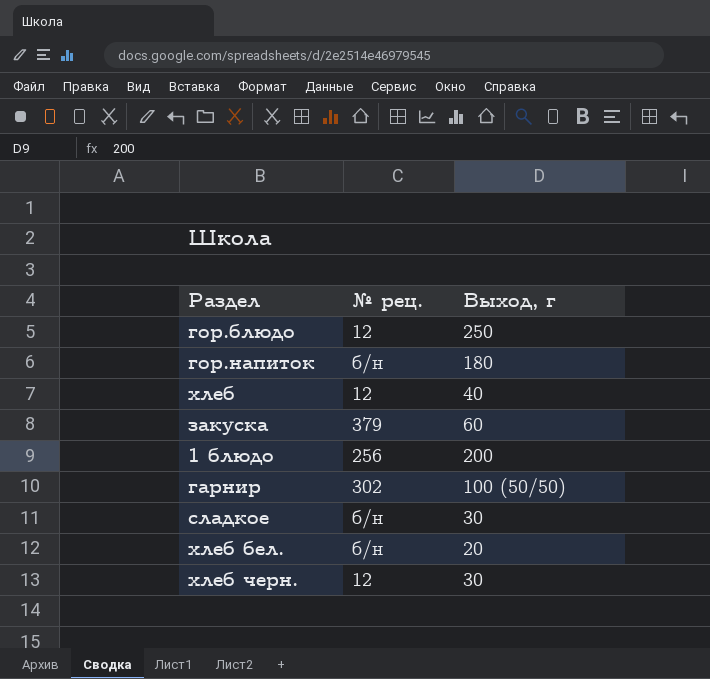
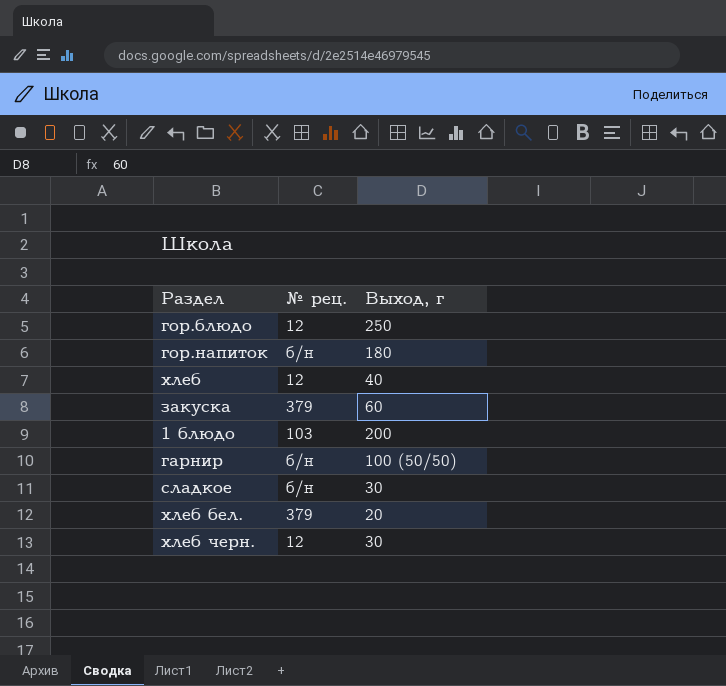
1 блюдо | № рец.: 256 -> 103
гарнир | № рец.: 302 -> б/н
хлеб бел. | № рец.: б/н -> 379

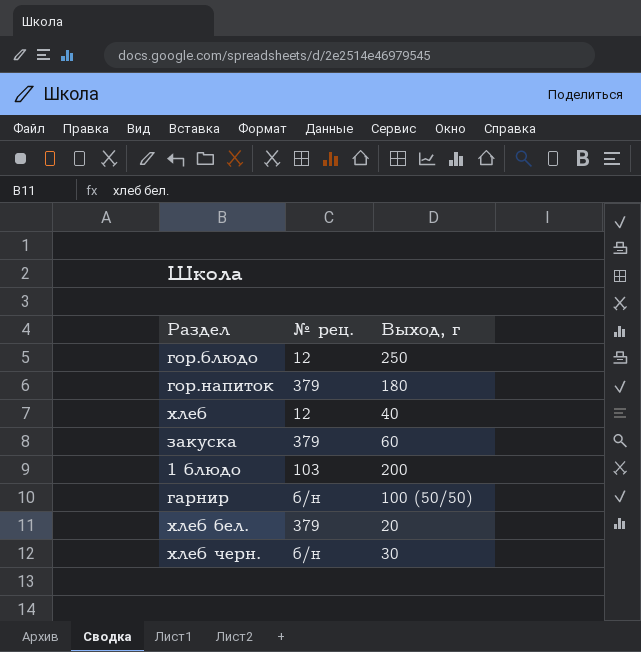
row сладкое: б/н | 30 -> none
гор.напиток | № рец.: б/н -> 379
хлеб черн. | № рец.: 12 -> б/н

